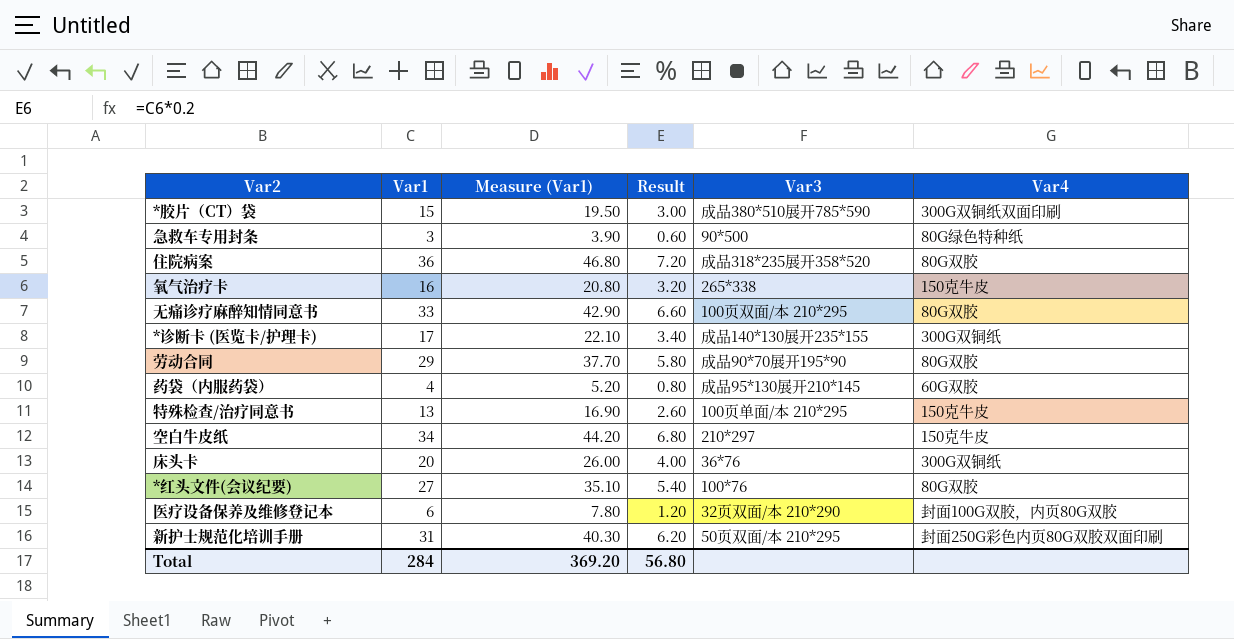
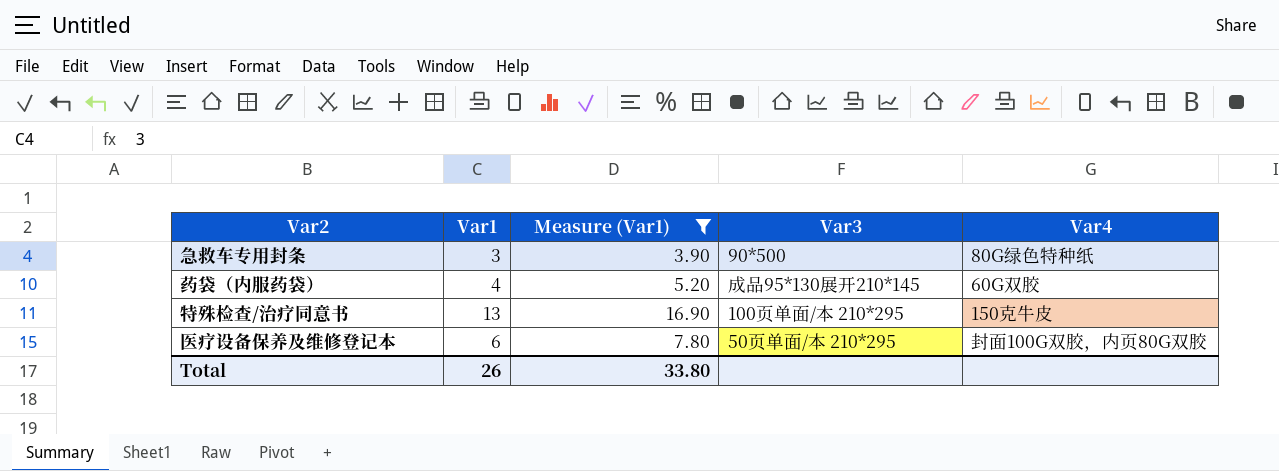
filter: none -> Measure (Var1) <= 16.90
column Result | formula: [Var1] * 0.2 -> none
医疗设备保养及维修登记本 | Var3: 32页双面/本 210*290 -> 50页单面/本 210*295
Total | Var1: 284 -> 26
Total | Measure (Var1): 369.20 -> 33.80

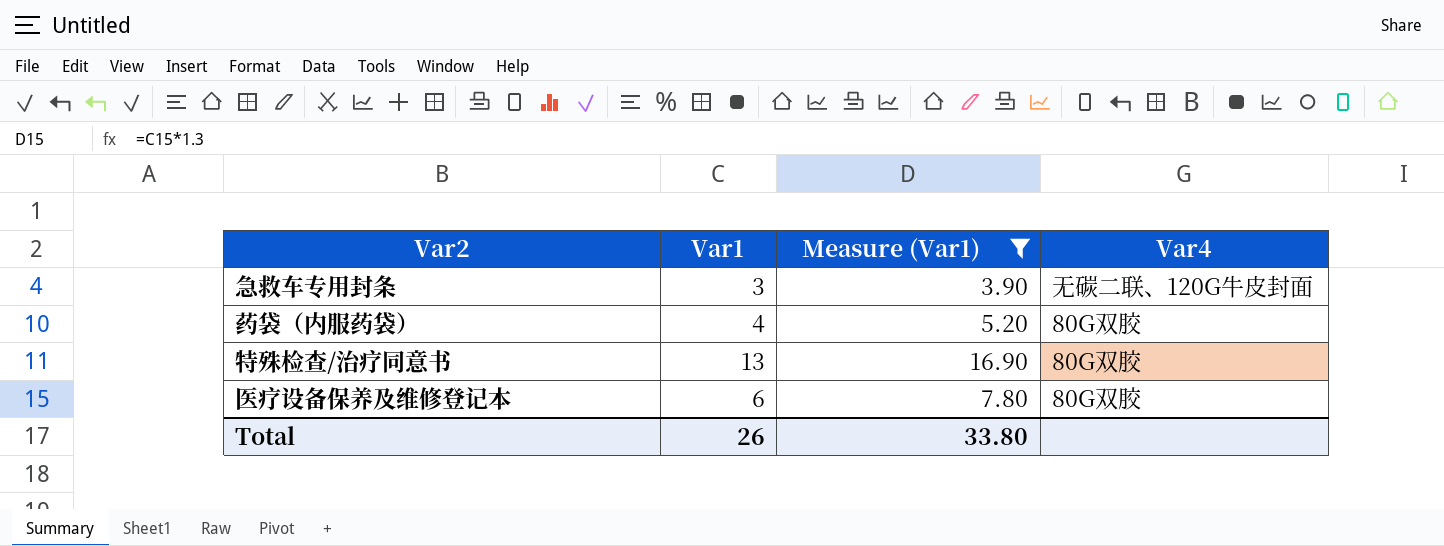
column Var3 | position: 4 -> none
急救车专用封条 | Var4: 80G绿色特种纸 -> 无碳二联、120G牛皮封面
药袋（内服药袋） | Var4: 60G双胶 -> 80G双胶
特殊检查/治疗同意书 | Var4: 150克牛皮 -> 80G双胶
医疗设备保养及维修登记本 | Var4: 封面100G双胶，内页80G双胶 -> 80G双胶

